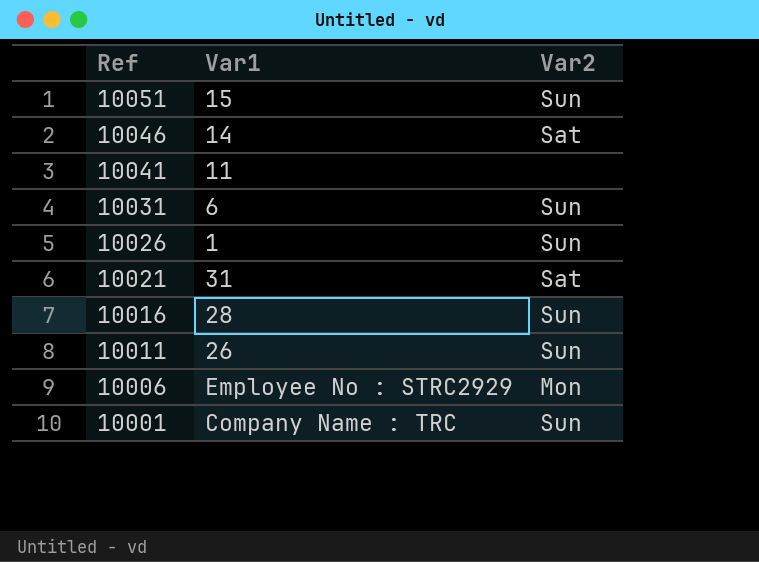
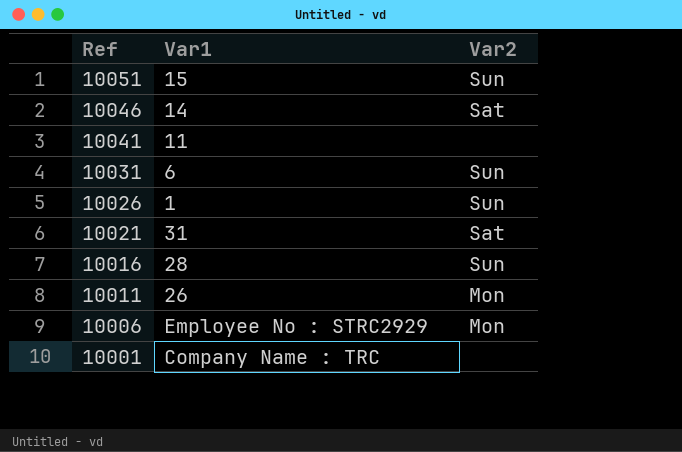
10011 | Var2: Sun -> Mon
10001 | Var2: Sun -> none

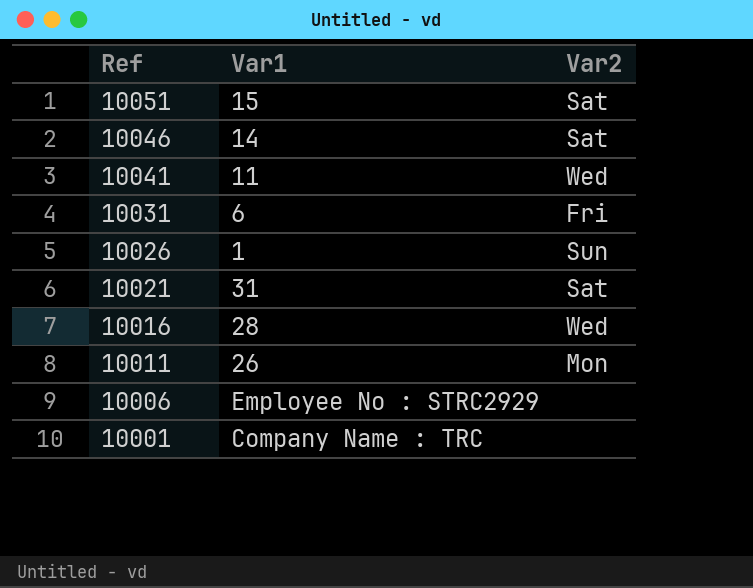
10051 | Var2: Sun -> Sat
10041 | Var2: none -> Wed
10031 | Var2: Sun -> Fri
10016 | Var2: Sun -> Wed
10006 | Var2: Mon -> none

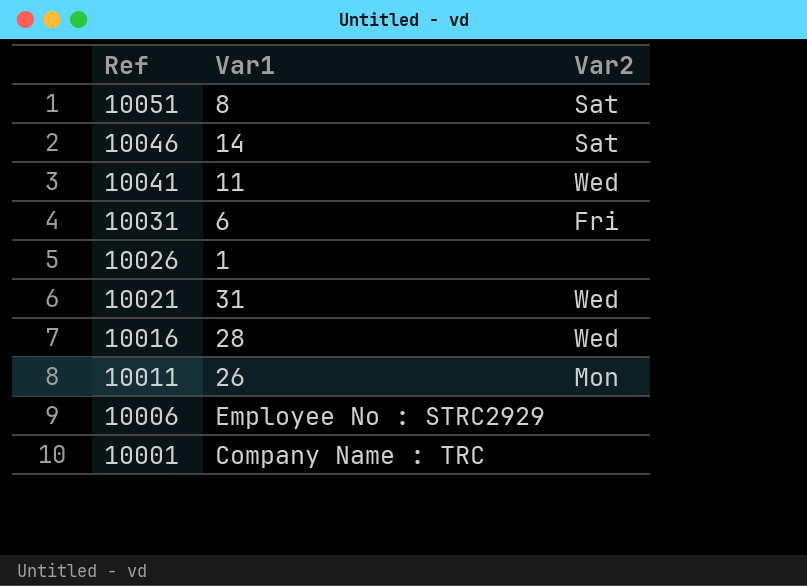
10051 | Var1: 15 -> 8
10026 | Var2: Sun -> none
10021 | Var2: Sat -> Wed

